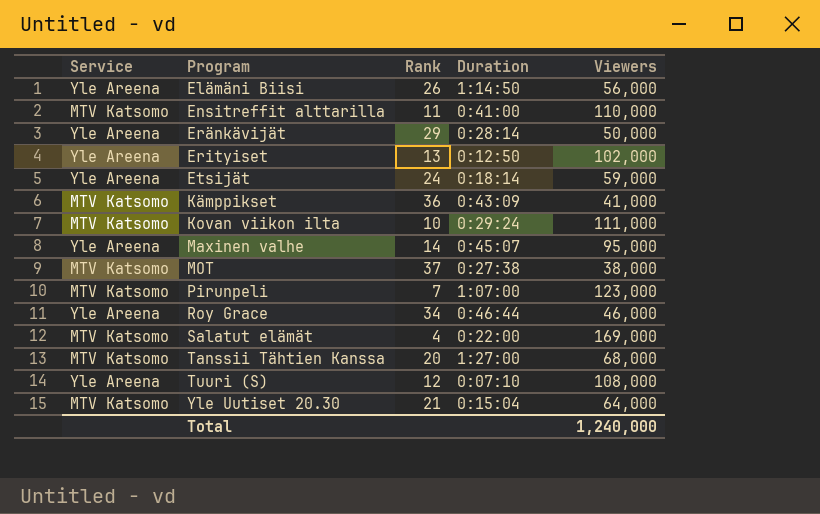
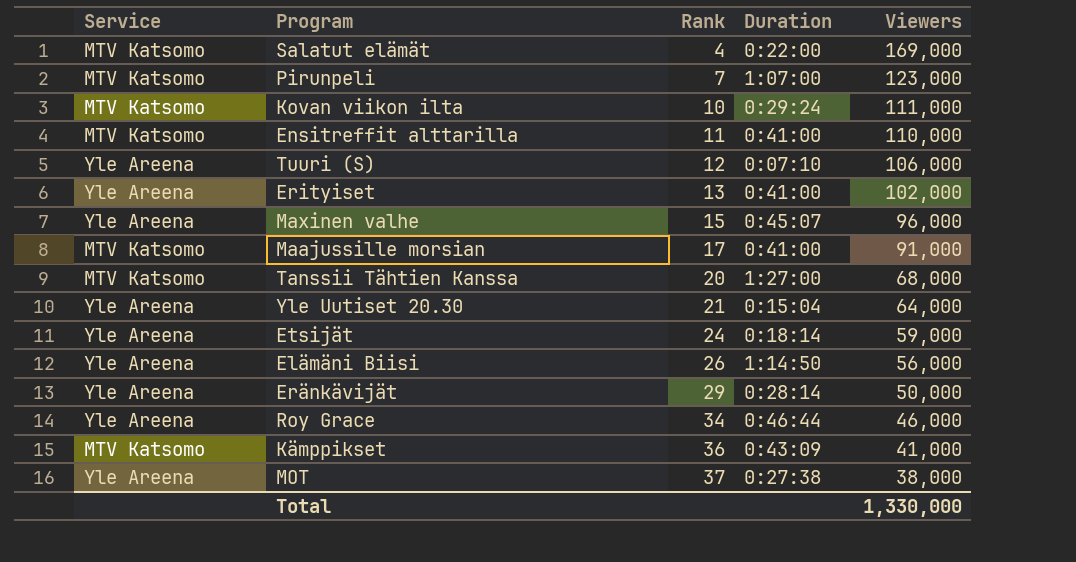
row order: Program ascending -> Rank ascending
Tuuri (S) | Viewers: 108,000 -> 106,000
Erityiset | Duration: 0:12:50 -> 0:41:00
Maxinen valhe | Rank: 14 -> 15
Maxinen valhe | Viewers: 95,000 -> 96,000
row Maajussille morsian: none -> MTV Katsomo | 17 | 0:41:00 | 91,000
Yle Uutiset 20.30 | Service: MTV Katsomo -> Yle Areena
MOT | Service: MTV Katsomo -> Yle Areena
Total | Viewers: 1,240,000 -> 1,330,000

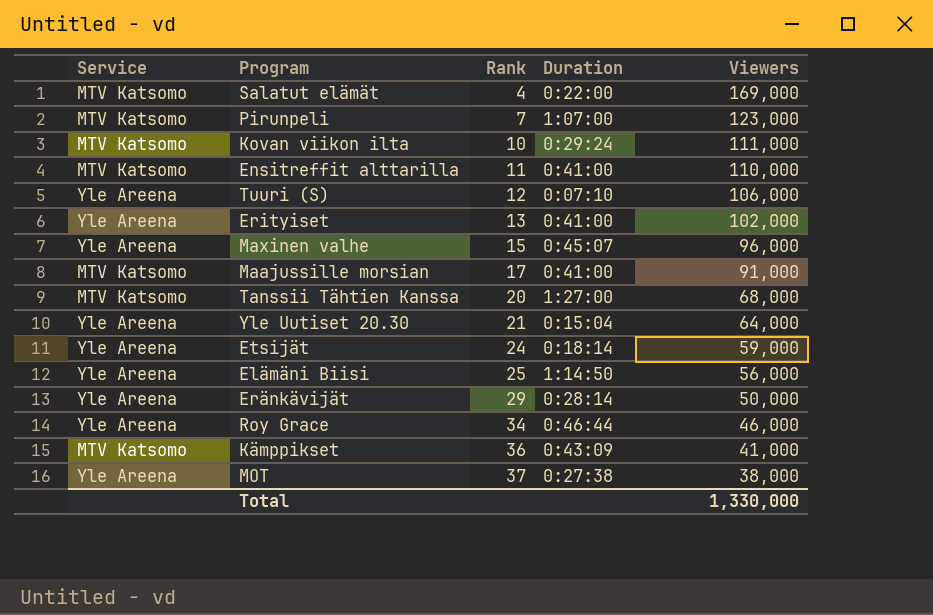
Elämäni Biisi | Rank: 26 -> 25

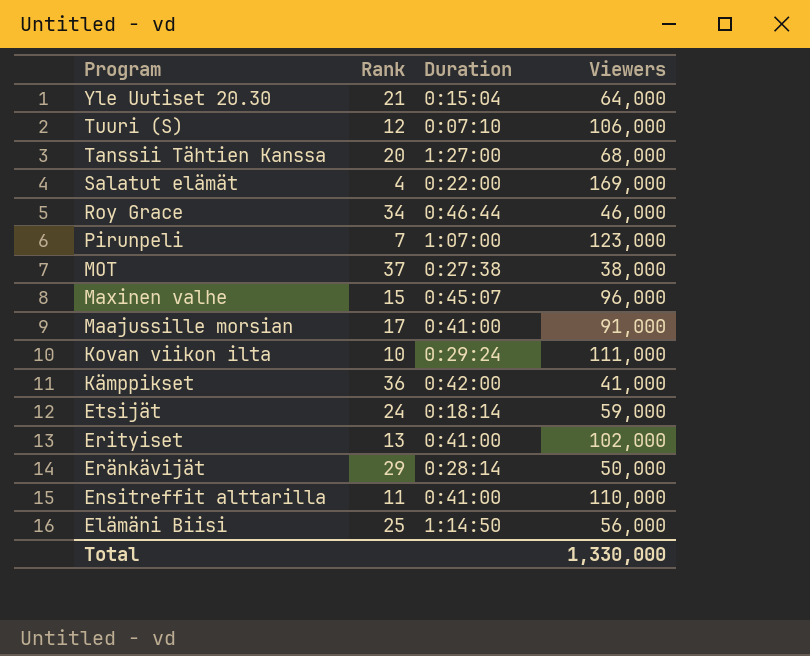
row order: Rank ascending -> Program descending
column Service | position: 1 -> none
Kämppikset | Duration: 0:43:09 -> 0:42:00

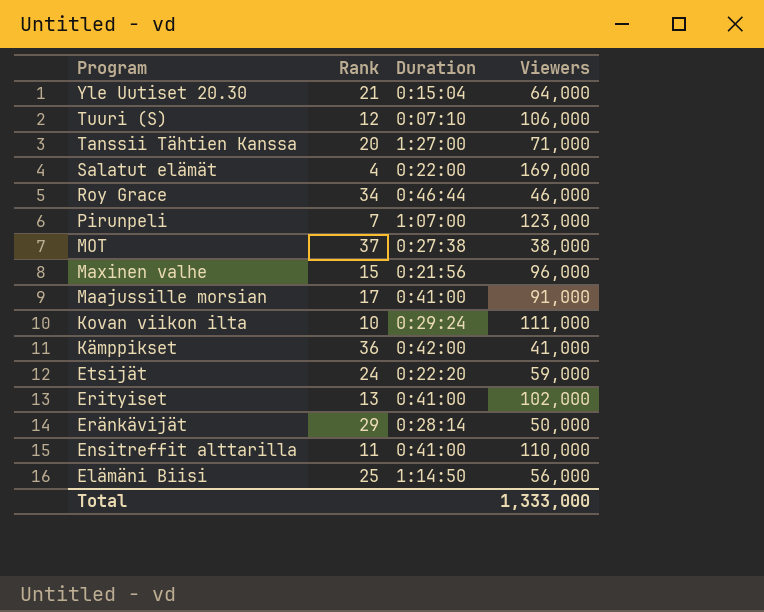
Tanssii Tähtien Kanssa | Viewers: 68,000 -> 71,000
Maxinen valhe | Duration: 0:45:07 -> 0:21:56
Etsijät | Duration: 0:18:14 -> 0:22:20
Total | Viewers: 1,330,000 -> 1,333,000

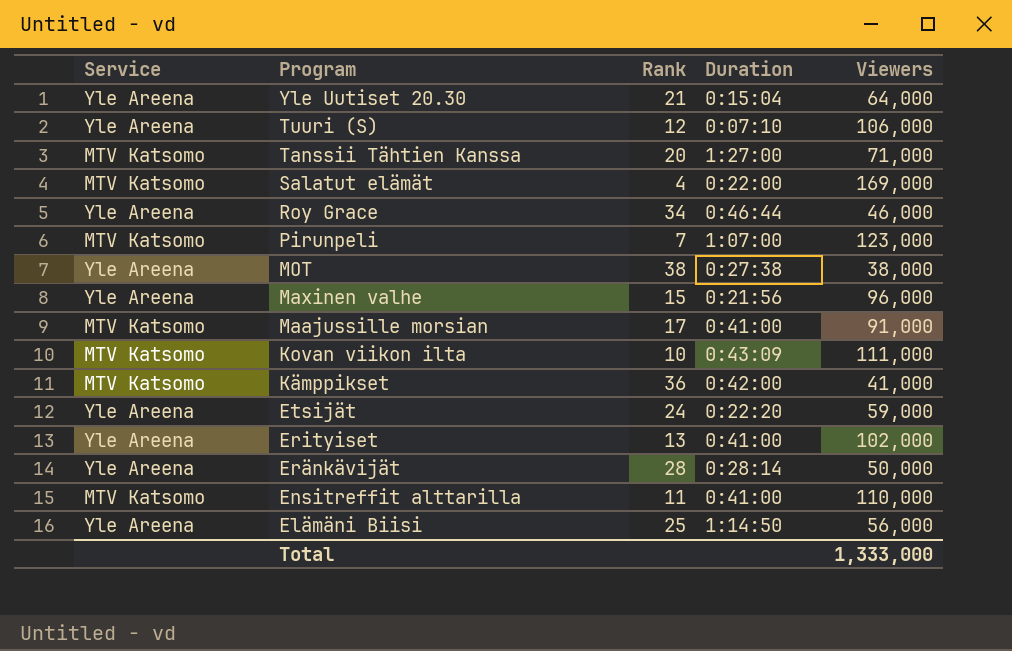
column Service | position: none -> 1
MOT | Rank: 37 -> 38
Kovan viikon ilta | Duration: 0:29:24 -> 0:43:09
Eränkävijät | Rank: 29 -> 28

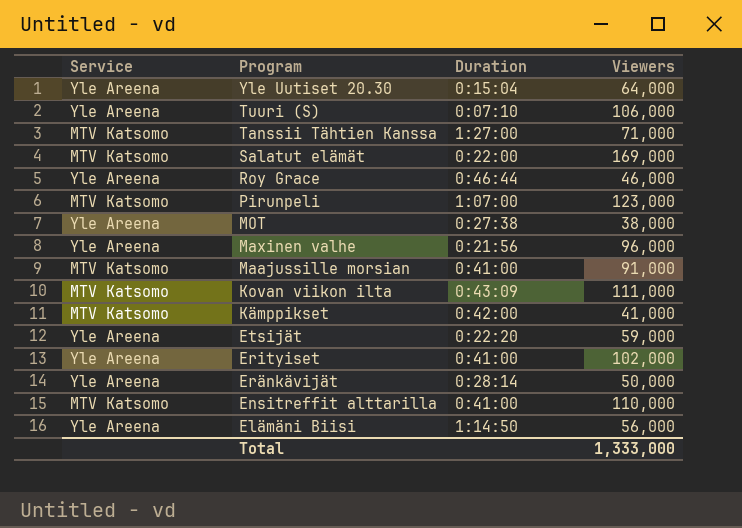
column Rank | position: 3 -> none

